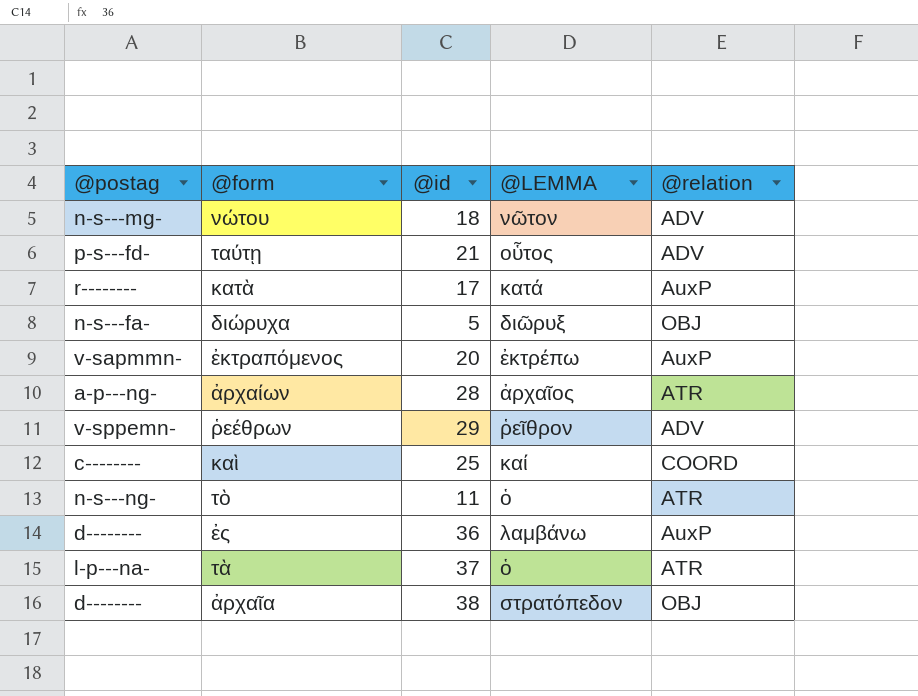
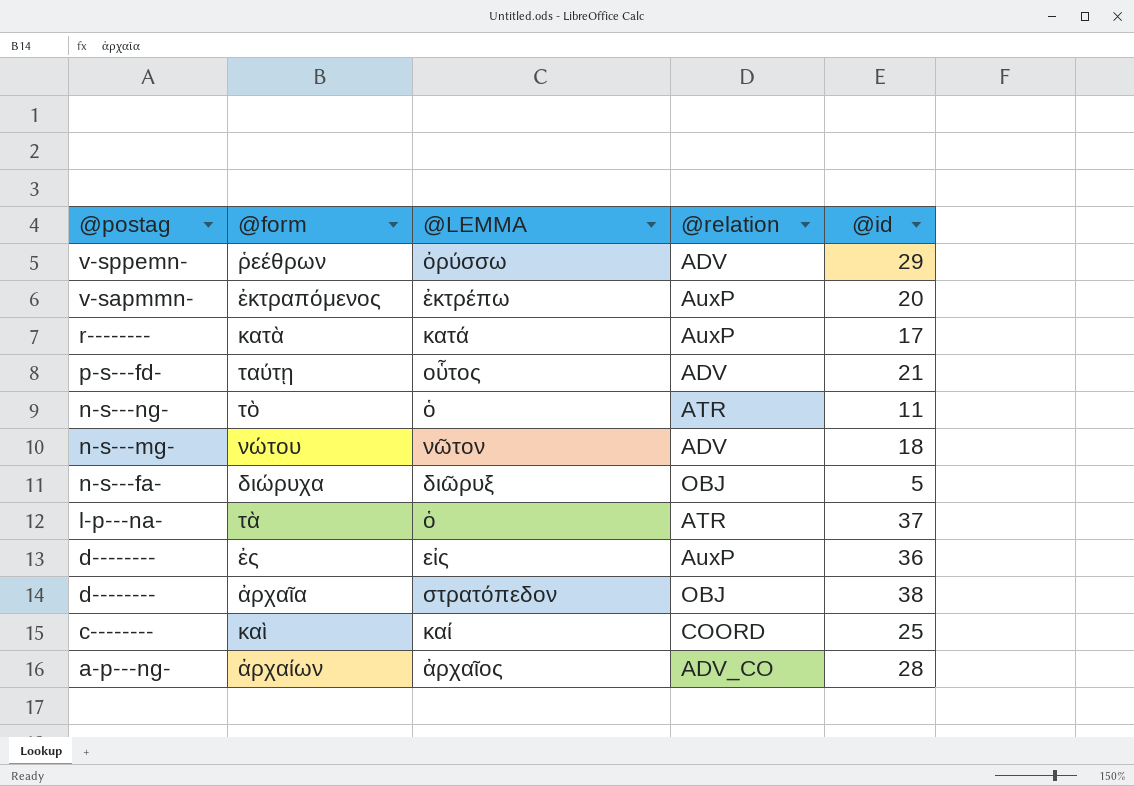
row order: none -> @postag descending
column @id | position: 3 -> 5
ῥεέθρων | @LEMMA: ῥεῖθρον -> ὀρύσσω
ἐς | @LEMMA: λαμβάνω -> εἰς
ἀρχαίων | @relation: ATR -> ADV_CO

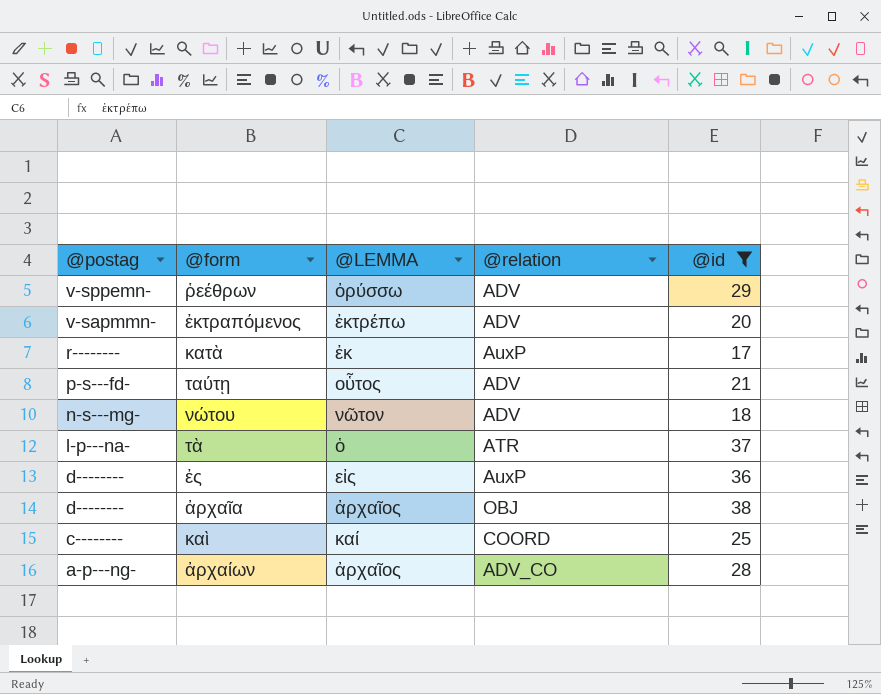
filter: none -> @id >= 17
ἐκτραπόμενος | @relation: AuxP -> ADV
κατὰ | @LEMMA: κατά -> ἐκ
ἀρχαῖα | @LEMMA: στρατόπεδον -> ἀρχαῖος

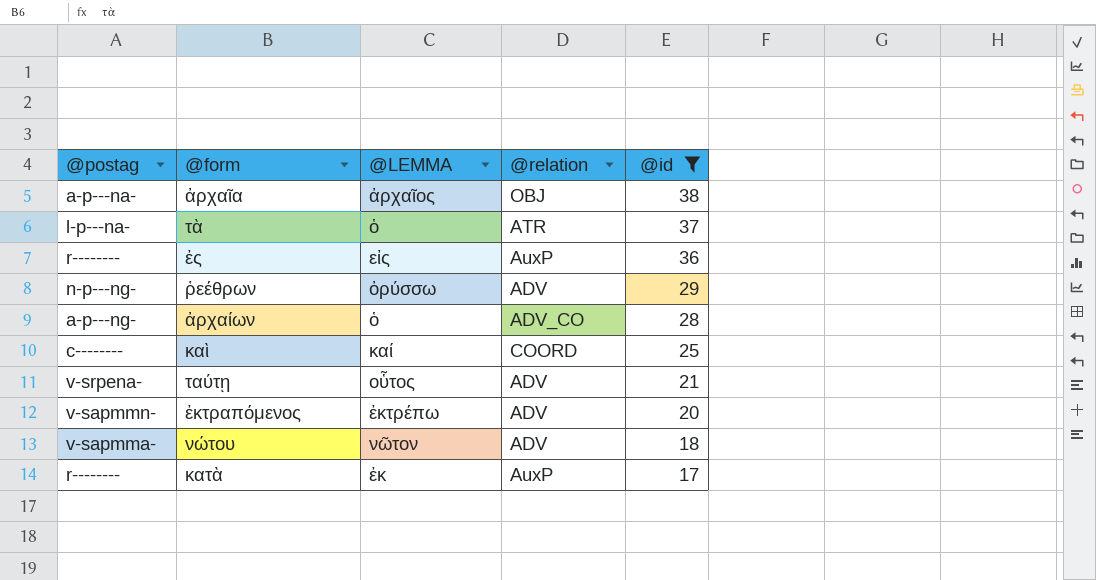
row order: @postag descending -> @id descending
ἀρχαῖα | @postag: d-------- -> a-p---na-
ἐς | @postag: d-------- -> r--------
ῥεέθρων | @postag: v-sppemn- -> n-p---ng-
ἀρχαίων | @LEMMA: ἀρχαῖος -> ὁ
ταύτῃ | @postag: p-s---fd- -> v-srpena-
νώτου | @postag: n-s---mg- -> v-sapmma-

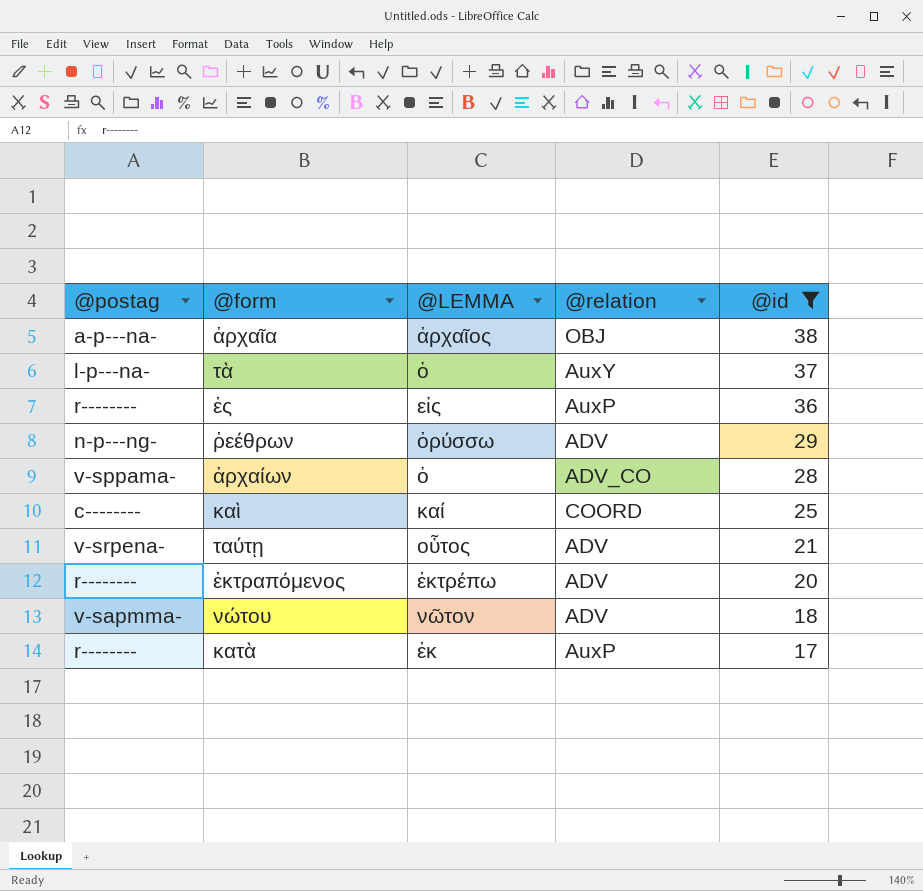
τὰ | @relation: ATR -> AuxY
ἀρχαίων | @postag: a-p---ng- -> v-sppama-
ἐκτραπόμενος | @postag: v-sapmmn- -> r--------

